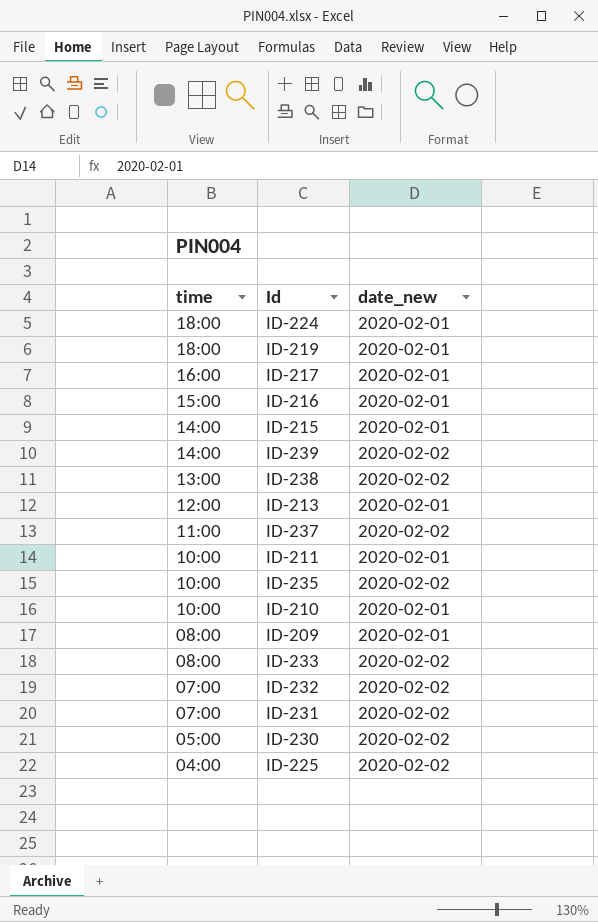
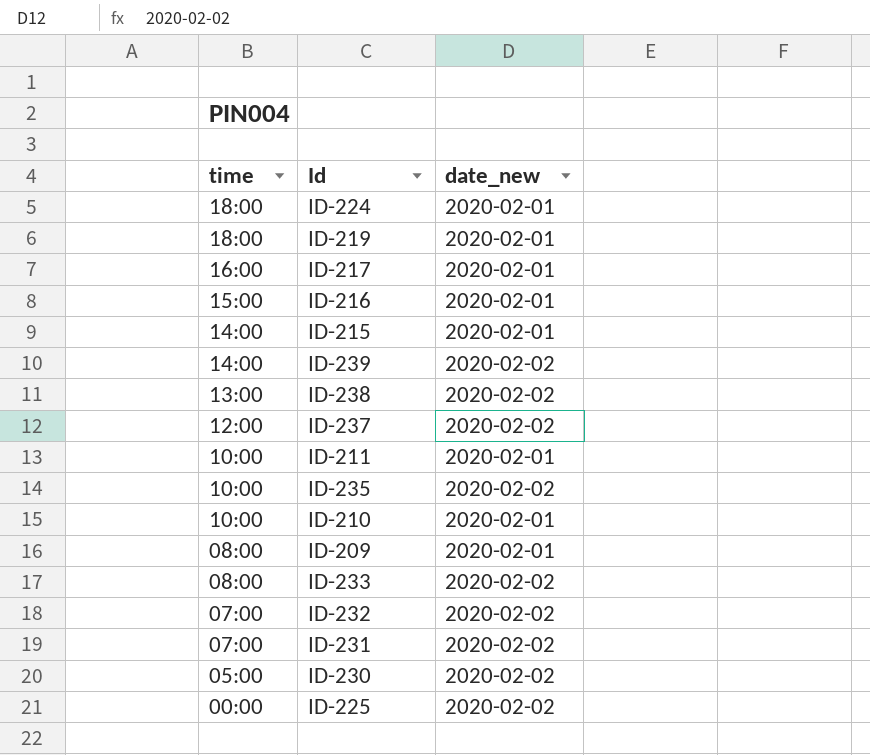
row ID-213: 12:00 | 2020-02-01 -> none
ID-237 | time: 11:00 -> 12:00
ID-225 | time: 04:00 -> 00:00

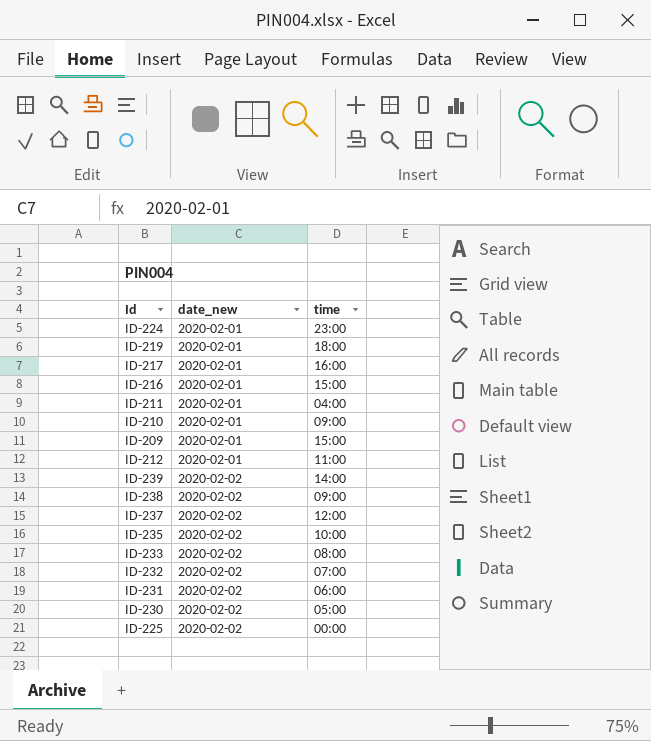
row order: time descending -> date_new ascending
column time | position: 1 -> 3
row ID-215: 14:00 | 2020-02-01 -> none
ID-224 | time: 18:00 -> 23:00
ID-211 | time: 10:00 -> 04:00
ID-210 | time: 10:00 -> 09:00
ID-209 | time: 08:00 -> 15:00
row ID-212: none -> 2020-02-01 | 11:00
ID-238 | time: 13:00 -> 09:00
ID-231 | time: 07:00 -> 06:00

